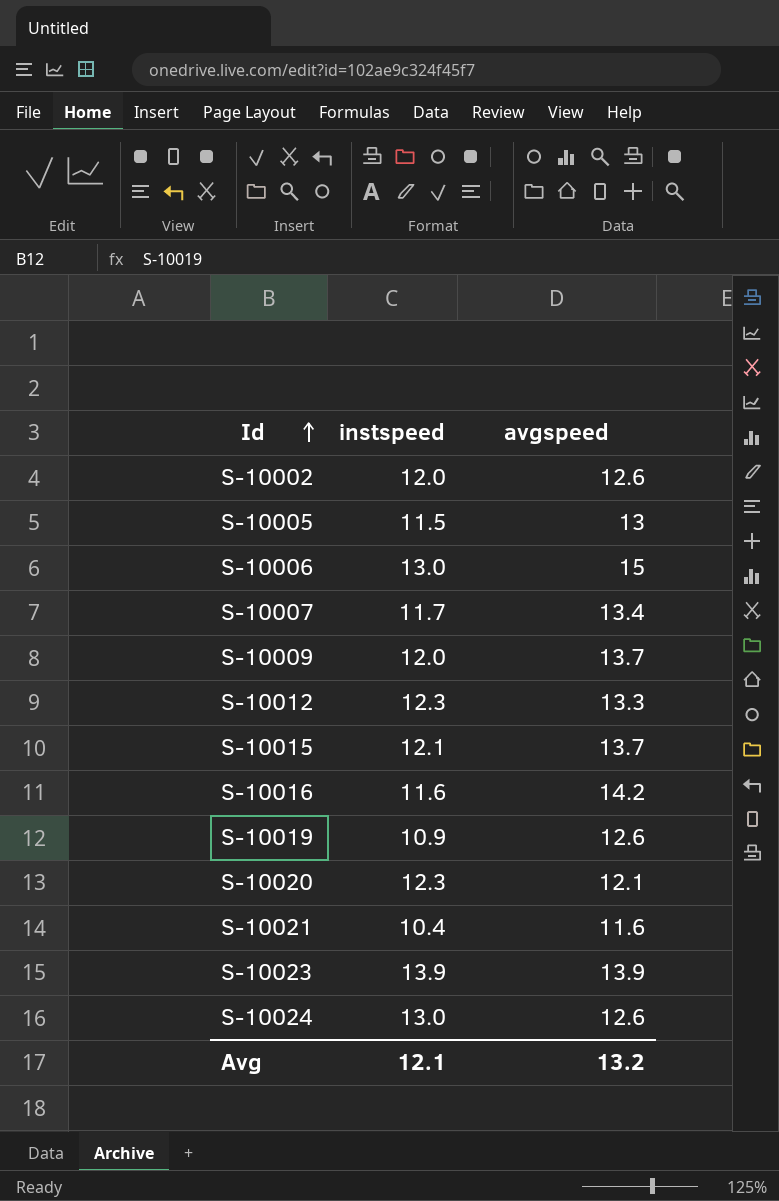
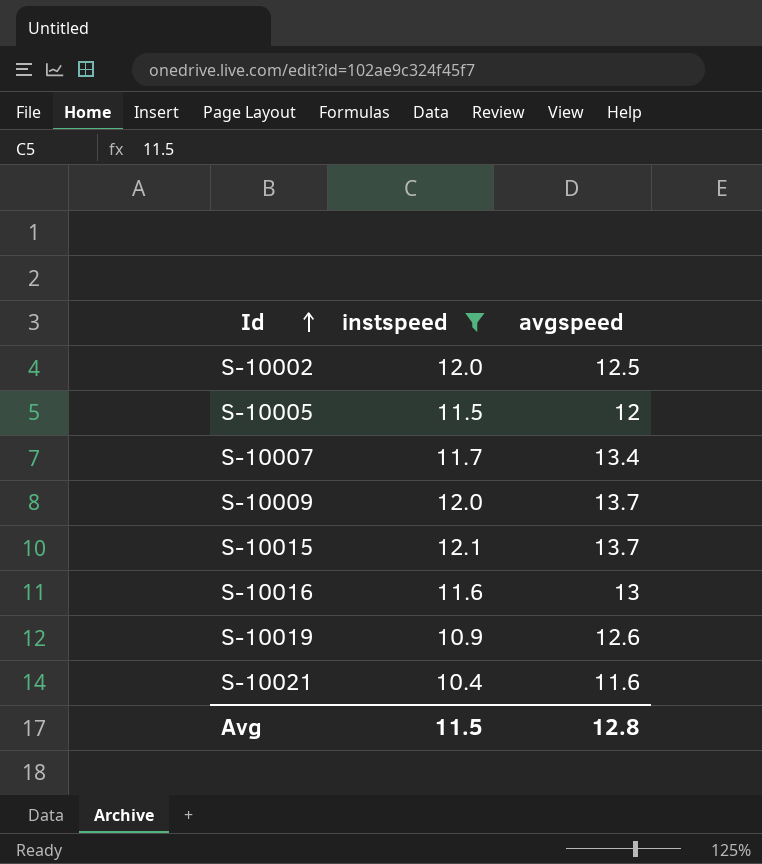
filter: none -> instspeed <= 12.1
S-10002 | avgspeed: 12.6 -> 12.5
S-10005 | avgspeed: 13 -> 12
S-10016 | avgspeed: 14.2 -> 13
Avg | instspeed: 12.1 -> 11.5
Avg | avgspeed: 13.2 -> 12.8

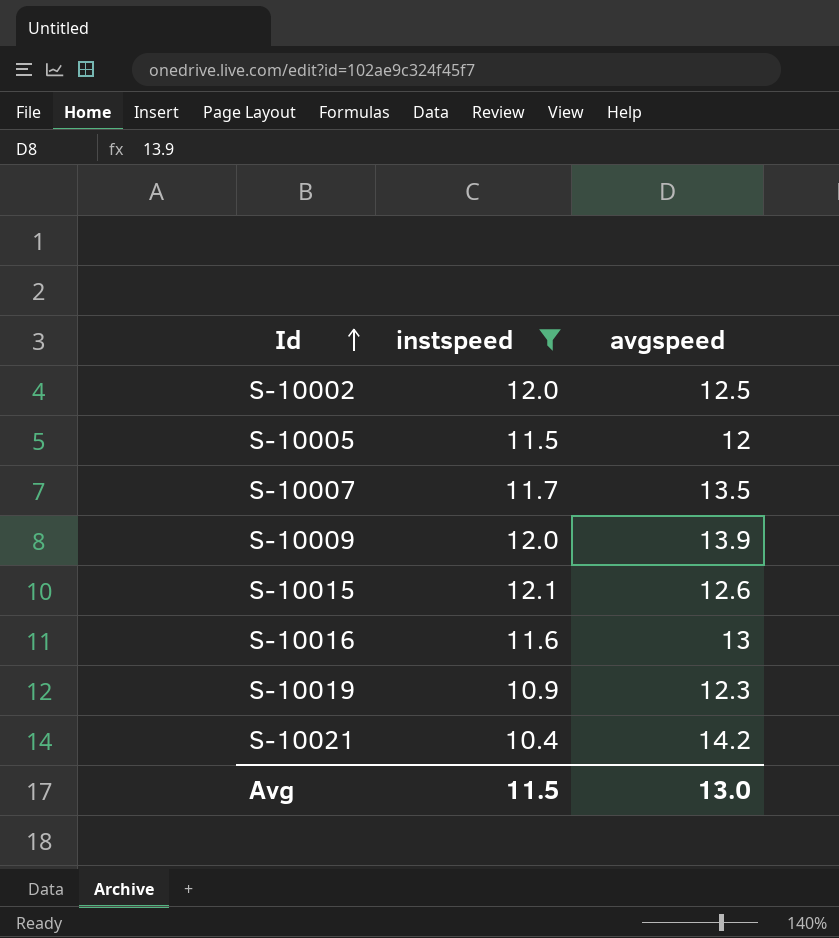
S-10007 | avgspeed: 13.4 -> 13.5
S-10009 | avgspeed: 13.7 -> 13.9
S-10015 | avgspeed: 13.7 -> 12.6
S-10019 | avgspeed: 12.6 -> 12.3
S-10021 | avgspeed: 11.6 -> 14.2
Avg | avgspeed: 12.8 -> 13.0

